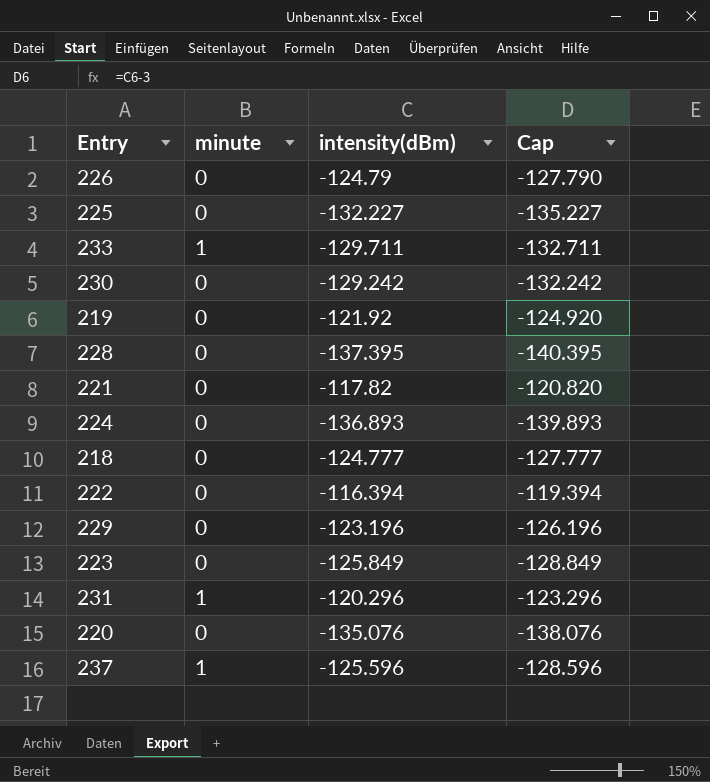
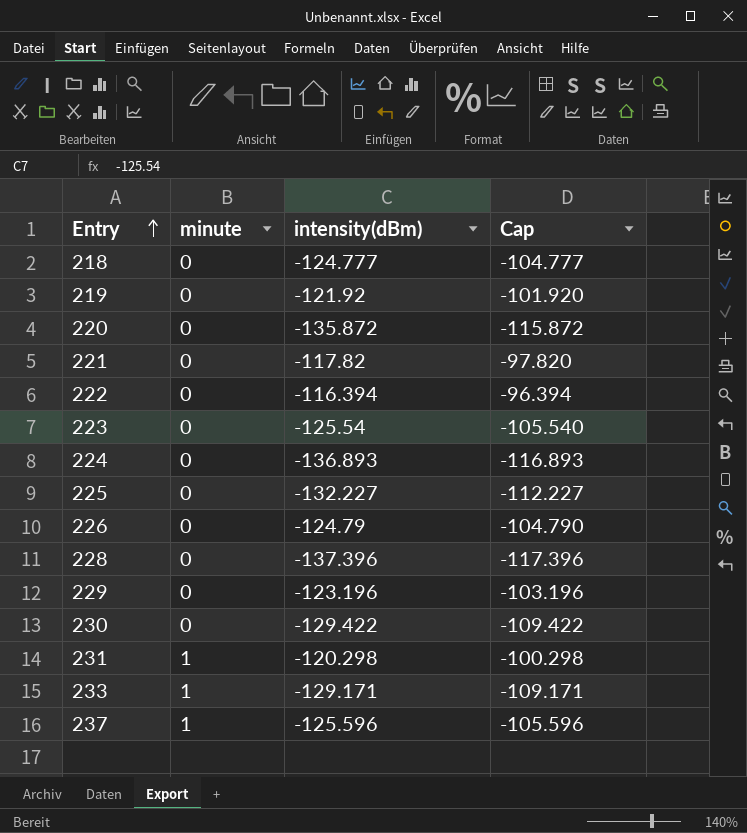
row order: none -> Entry ascending
column Cap | formula: [intensity(dBm)] - 3 -> [intensity(dBm)] + 20
220 | intensity(dBm): -135.076 -> -135.872
223 | intensity(dBm): -125.849 -> -125.54
228 | intensity(dBm): -137.395 -> -137.396
230 | intensity(dBm): -129.242 -> -129.422
231 | intensity(dBm): -120.296 -> -120.298
233 | intensity(dBm): -129.711 -> -129.171

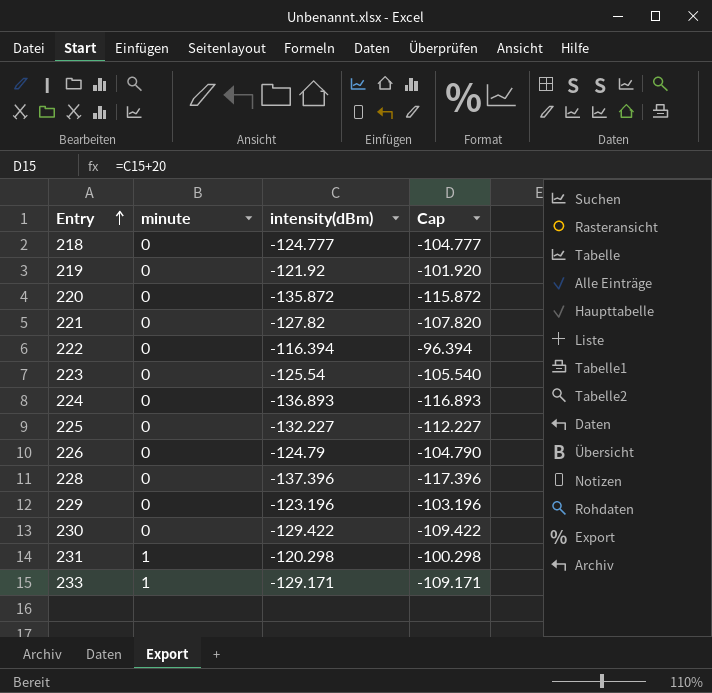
row 237: 1 | -125.596 | -105.596 -> none
221 | intensity(dBm): -117.82 -> -127.82
221 | Cap: -97.820 -> -107.820

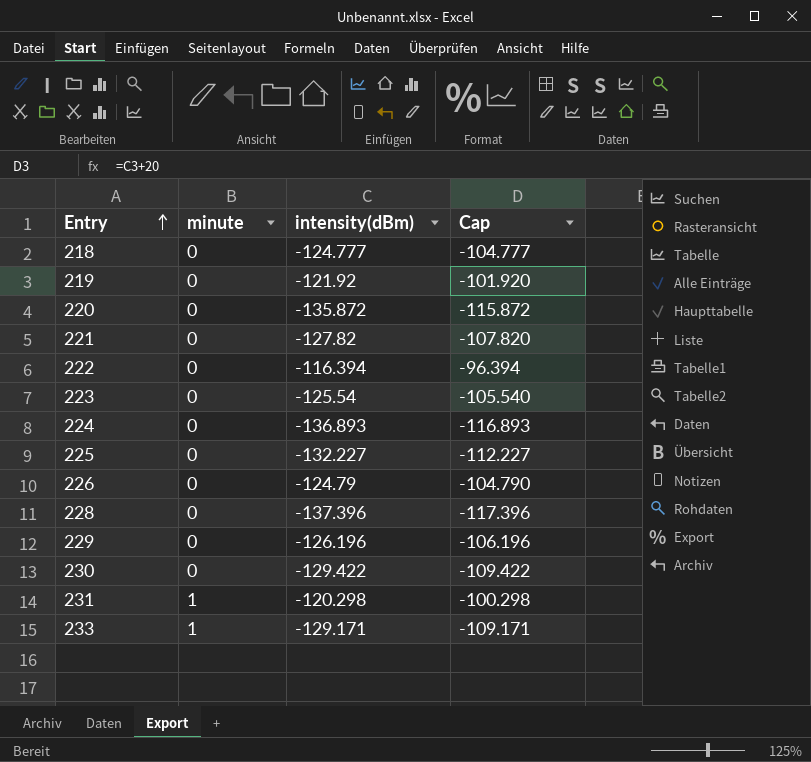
229 | intensity(dBm): -123.196 -> -126.196
229 | Cap: -103.196 -> -106.196

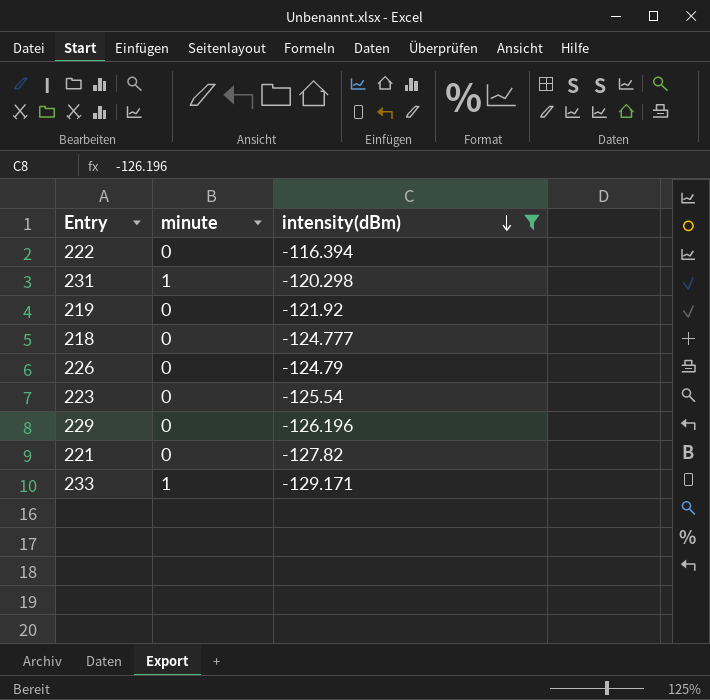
filter: none -> intensity(dBm) >= -129.171
row order: Entry ascending -> intensity(dBm) descending
column Cap | formula: [intensity(dBm)] + 20 -> none

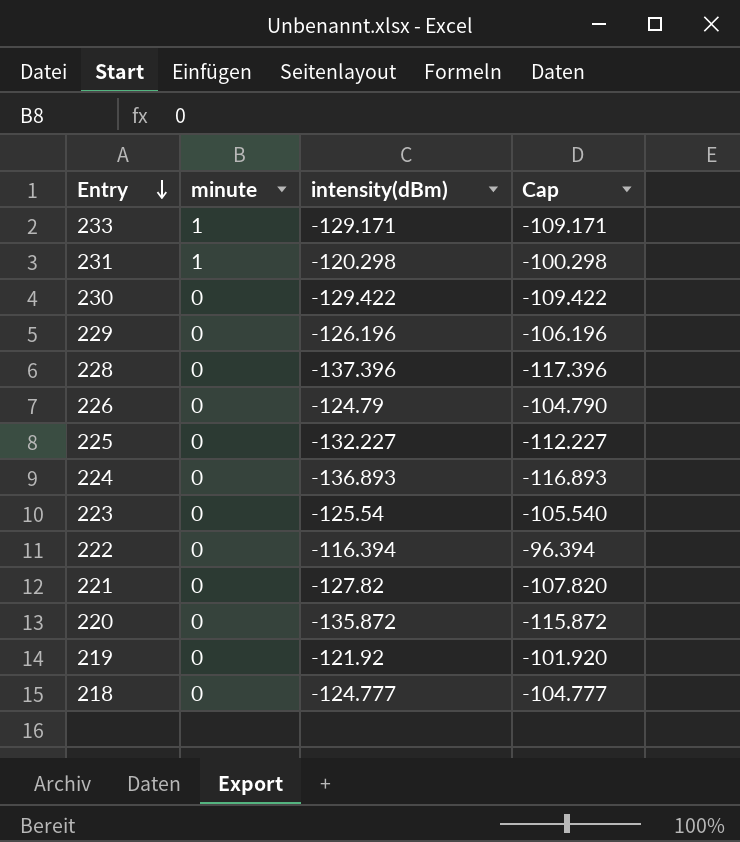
filter: intensity(dBm) >= -129.171 -> none
row order: intensity(dBm) descending -> Entry descending
column Cap | formula: none -> [intensity(dBm)] + 20

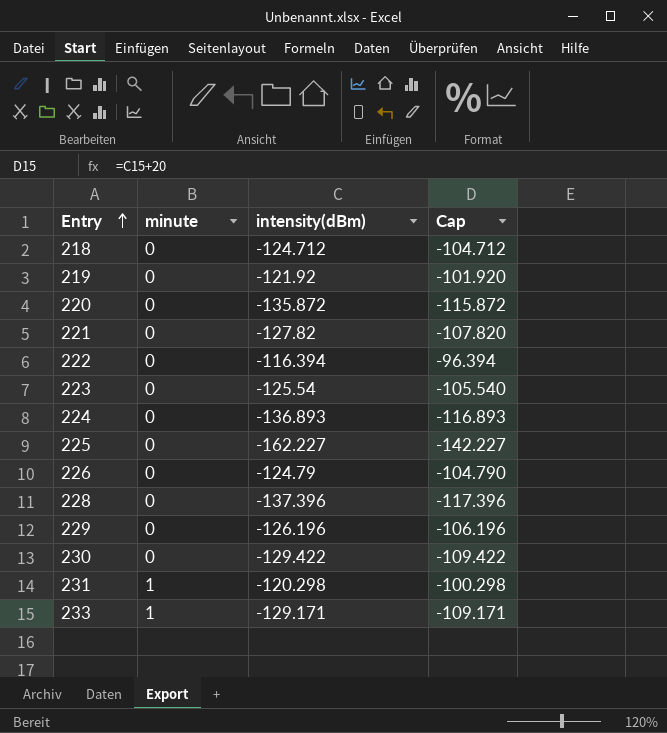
row order: Entry descending -> Entry ascending
218 | intensity(dBm): -124.777 -> -124.712
218 | Cap: -104.777 -> -104.712
225 | intensity(dBm): -132.227 -> -162.227
225 | Cap: -112.227 -> -142.227

